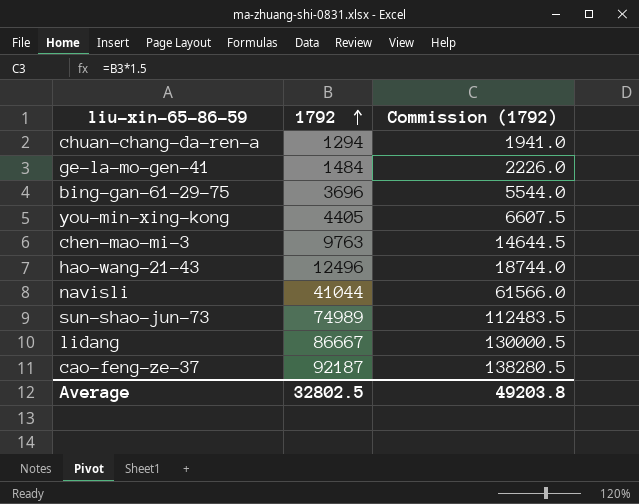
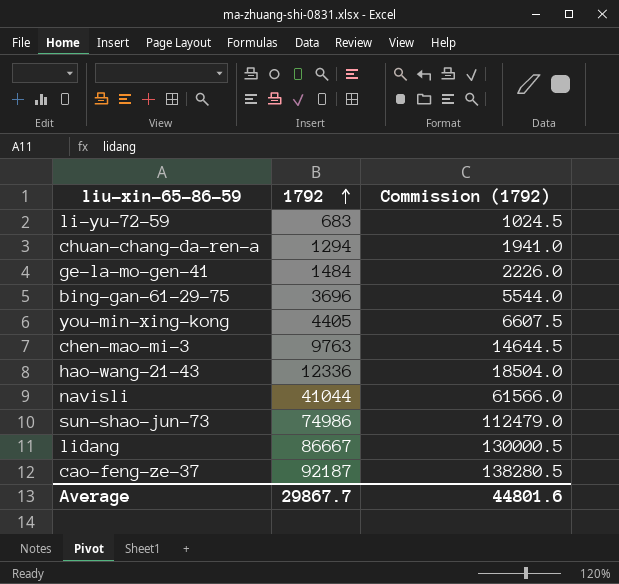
row li-yu-72-59: none -> 683 | 1024.5
hao-wang-21-43 | 1792: 12496 -> 12336
hao-wang-21-43 | Commission (1792): 18744.0 -> 18504.0
sun-shao-jun-73 | 1792: 74989 -> 74986
sun-shao-jun-73 | Commission (1792): 112483.5 -> 112479.0
Average | 1792: 32802.5 -> 29867.7
Average | Commission (1792): 49203.8 -> 44801.6

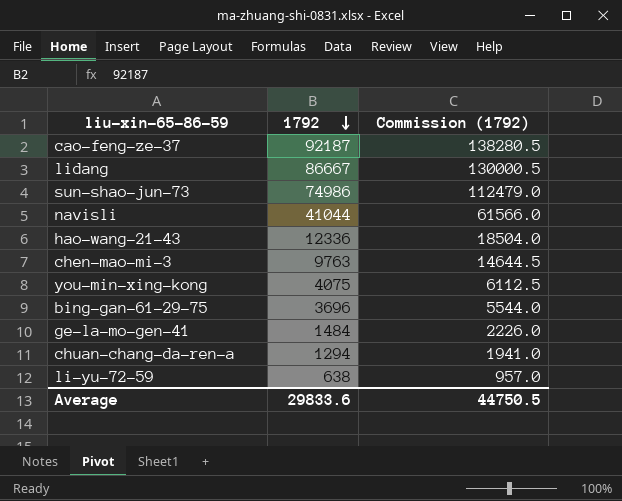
row order: 1792 ascending -> 1792 descending
you-min-xing-kong | 1792: 4405 -> 4075
you-min-xing-kong | Commission (1792): 6607.5 -> 6112.5
li-yu-72-59 | 1792: 683 -> 638
li-yu-72-59 | Commission (1792): 1024.5 -> 957.0
Average | 1792: 29867.7 -> 29833.6
Average | Commission (1792): 44801.6 -> 44750.5

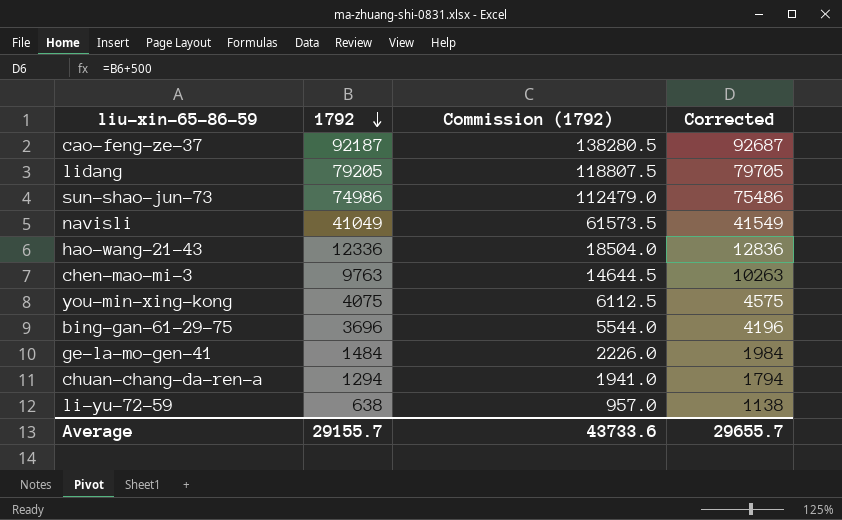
column Corrected | formula: none -> [1792] + 500
lidang | 1792: 86667 -> 79205
lidang | Commission (1792): 130000.5 -> 118807.5
navisli | 1792: 41044 -> 41049
navisli | Commission (1792): 61566.0 -> 61573.5
Average | 1792: 29833.6 -> 29155.7
Average | Commission (1792): 44750.5 -> 43733.6

